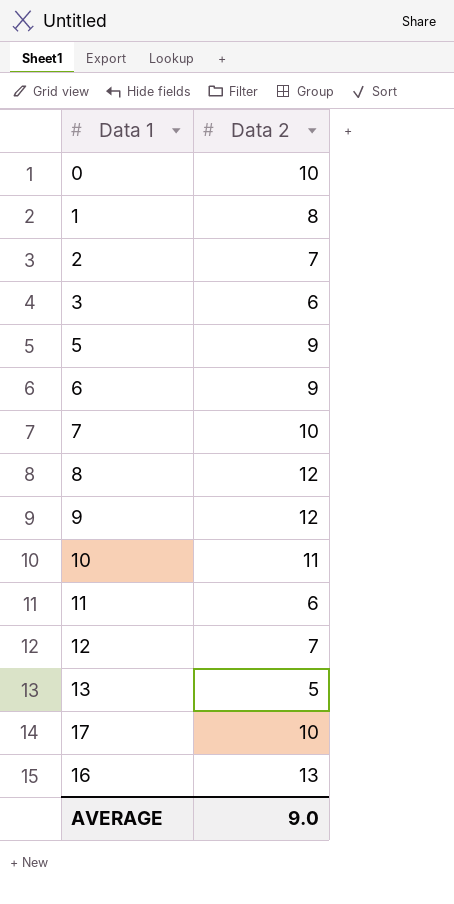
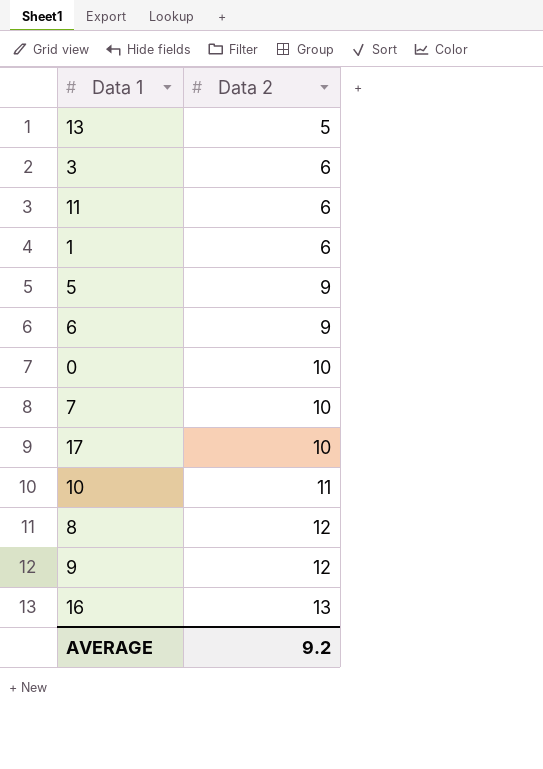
row order: none -> Data 2 ascending
row 2: 7 -> none
row 12: 7 -> none
1 | Data 2: 8 -> 6
AVERAGE | Data 2: 9.0 -> 9.2

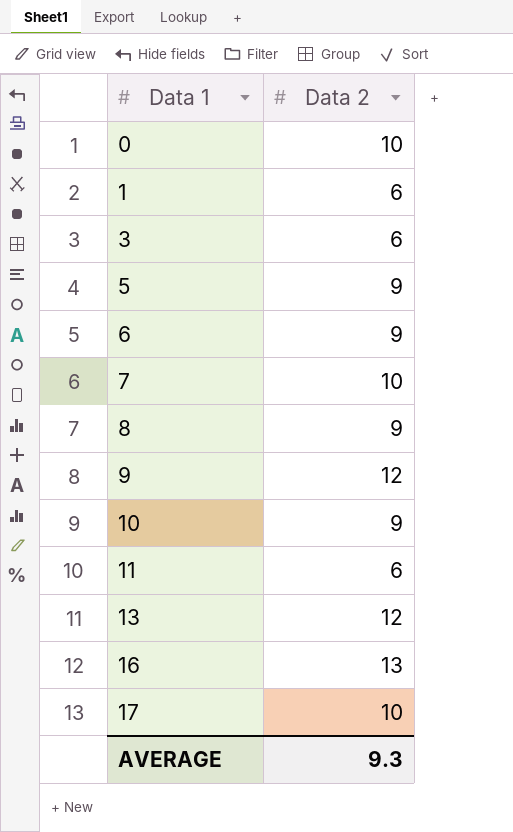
row order: Data 2 ascending -> Data 1 ascending
8 | Data 2: 12 -> 9
10 | Data 2: 11 -> 9
13 | Data 2: 5 -> 12
AVERAGE | Data 2: 9.2 -> 9.3

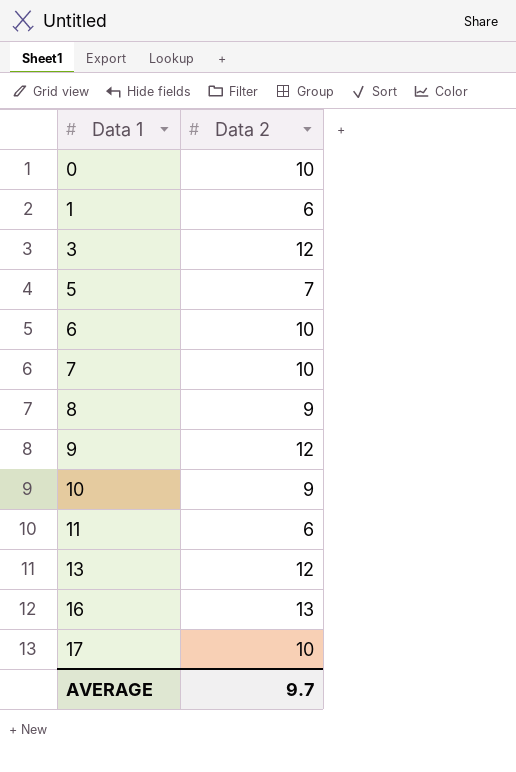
3 | Data 2: 6 -> 12
5 | Data 2: 9 -> 7
6 | Data 2: 9 -> 10
AVERAGE | Data 2: 9.3 -> 9.7

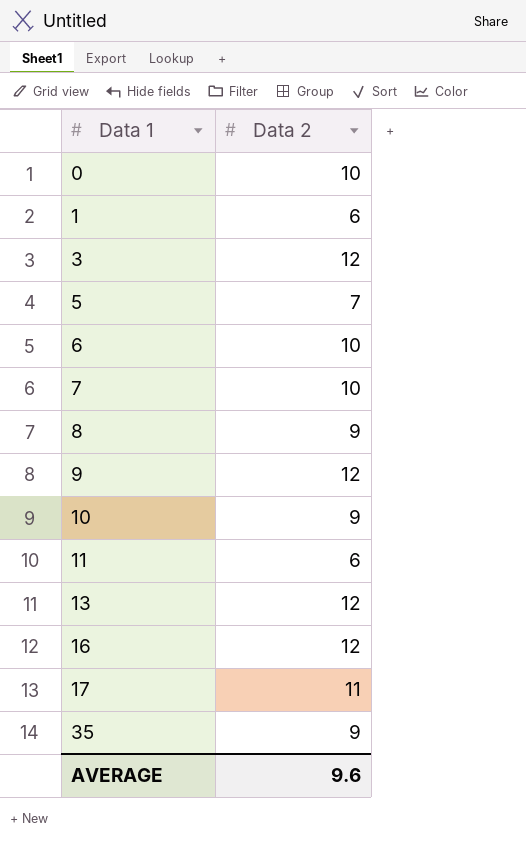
16 | Data 2: 13 -> 12
17 | Data 2: 10 -> 11
row 35: none -> 9
AVERAGE | Data 2: 9.7 -> 9.6

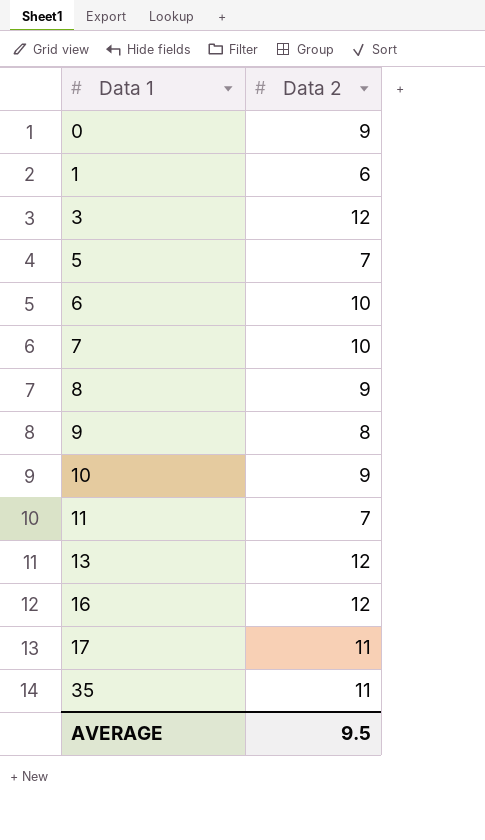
0 | Data 2: 10 -> 9
9 | Data 2: 12 -> 8
11 | Data 2: 6 -> 7
35 | Data 2: 9 -> 11
AVERAGE | Data 2: 9.6 -> 9.5

